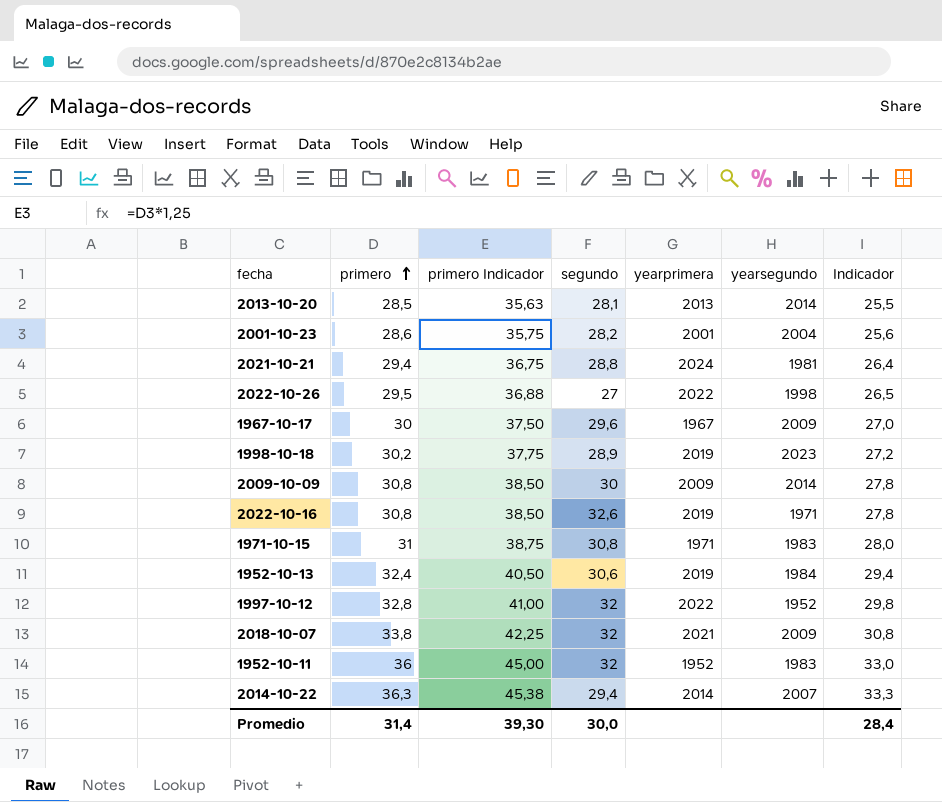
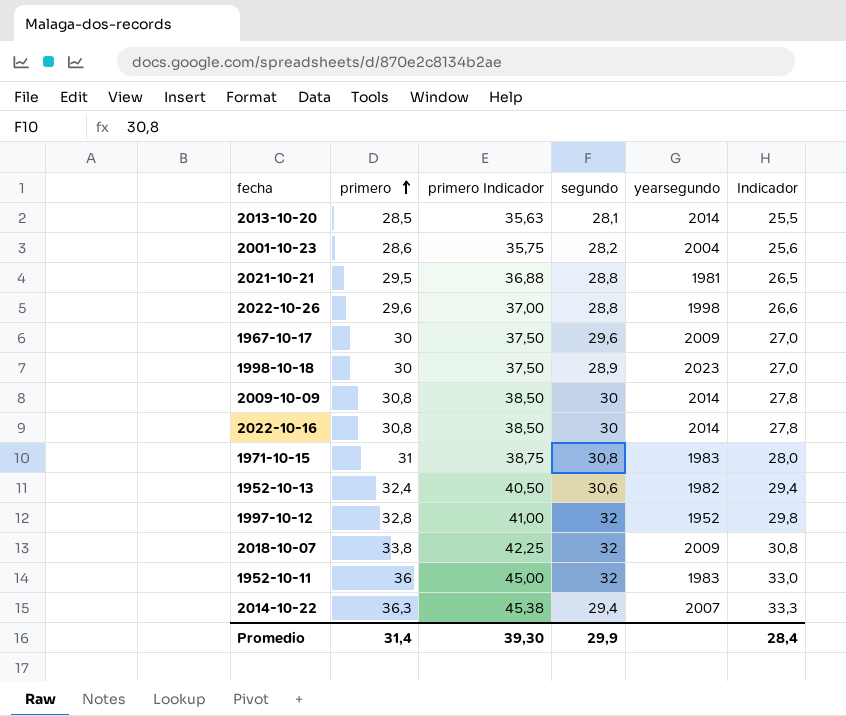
column yearprimera | position: 5 -> none
2021-10-21 | primero: 29,4 -> 29,5
2021-10-21 | primero Indicador: 36,75 -> 36,88
2021-10-21 | Indicador: 26,4 -> 26,5
2022-10-26 | primero: 29,5 -> 29,6
2022-10-26 | primero Indicador: 36,88 -> 37,00
2022-10-26 | segundo: 27 -> 28,8
2022-10-26 | Indicador: 26,5 -> 26,6
1998-10-18 | primero: 30,2 -> 30
1998-10-18 | primero Indicador: 37,75 -> 37,50
1998-10-18 | Indicador: 27,2 -> 27,0
2022-10-16 | segundo: 32,6 -> 30
2022-10-16 | yearsegundo: 1971 -> 2014
1952-10-13 | yearsegundo: 1984 -> 1982
Promedio | segundo: 30,0 -> 29,9

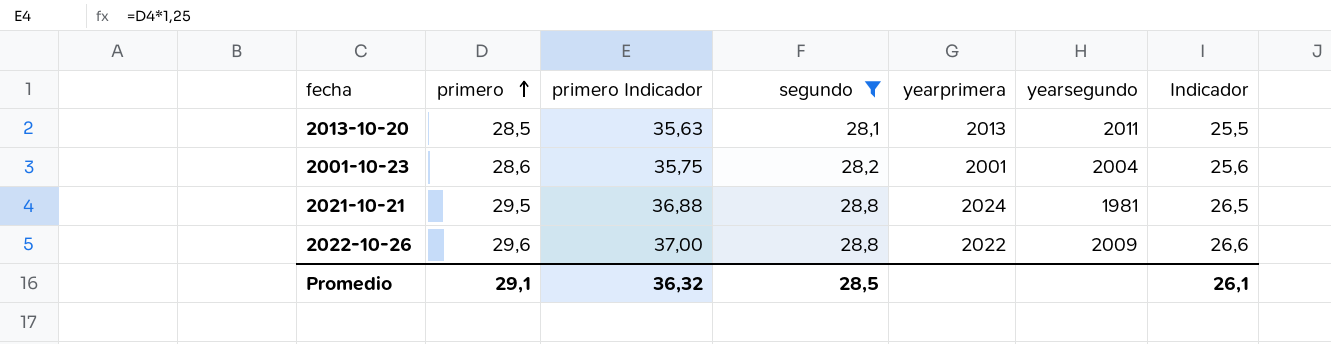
filter: none -> segundo <= 28,8
column yearprimera | position: none -> 5
2013-10-20 | yearsegundo: 2014 -> 2011
2022-10-26 | yearsegundo: 1998 -> 2009
Promedio | primero: 31,4 -> 29,1
Promedio | primero Indicador: 39,30 -> 36,32
Promedio | segundo: 29,9 -> 28,5
Promedio | Indicador: 28,4 -> 26,1

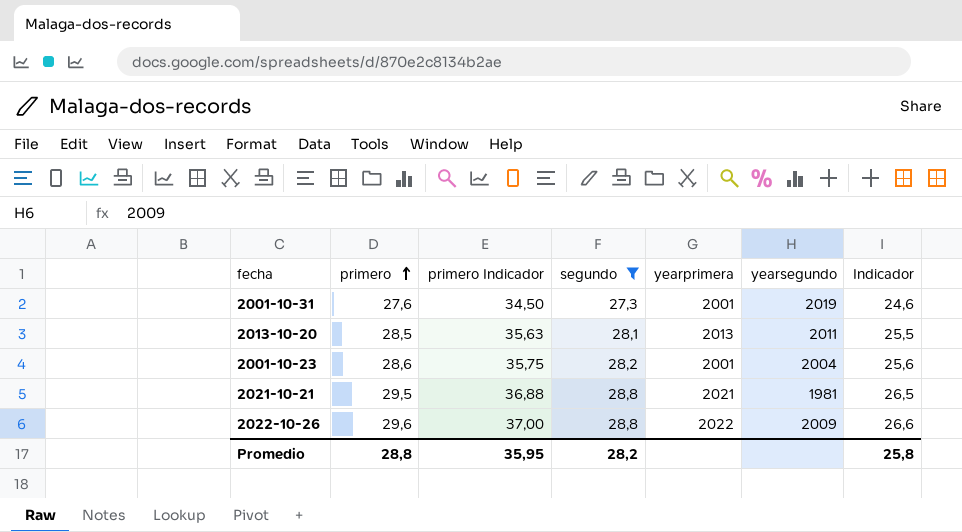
row 2001-10-31: none -> 27,6 | 34,50 | 27,3 | 2001 | 2019 | 24,6
2021-10-21 | yearprimera: 2024 -> 2021
Promedio | primero: 29,1 -> 28,8
Promedio | primero Indicador: 36,32 -> 35,95
Promedio | segundo: 28,5 -> 28,2
Promedio | Indicador: 26,1 -> 25,8

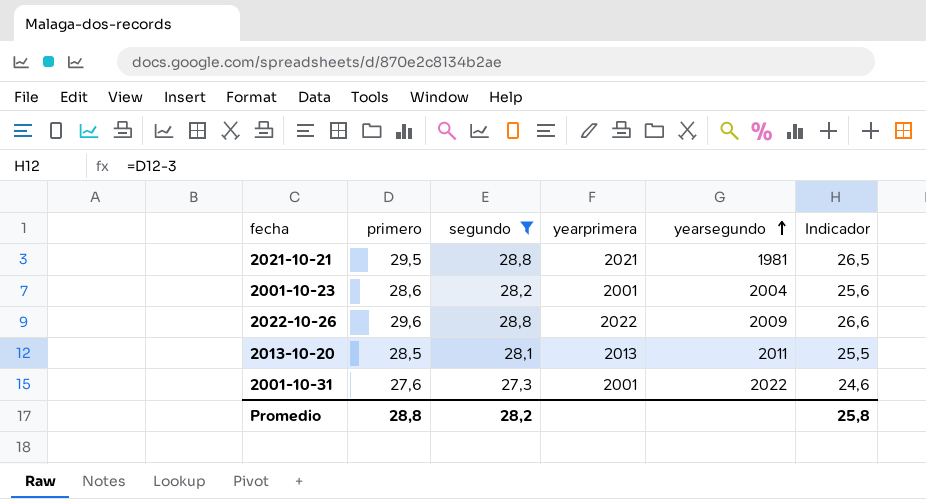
row order: primero ascending -> yearsegundo ascending
column primero Indicador | formula: [primero] * 1,25 -> none
2001-10-31 | yearsegundo: 2019 -> 2022

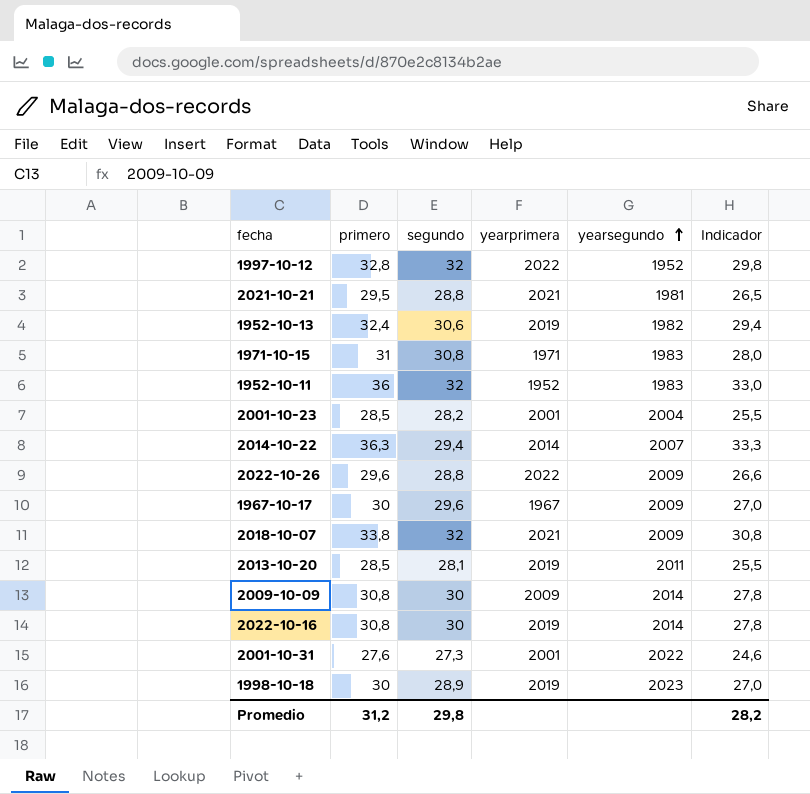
filter: segundo <= 28,8 -> none
2001-10-23 | primero: 28,6 -> 28,5
2001-10-23 | Indicador: 25,6 -> 25,5
2013-10-20 | yearprimera: 2013 -> 2019
Promedio | primero: 28,8 -> 31,2
Promedio | segundo: 28,2 -> 29,8
Promedio | Indicador: 25,8 -> 28,2

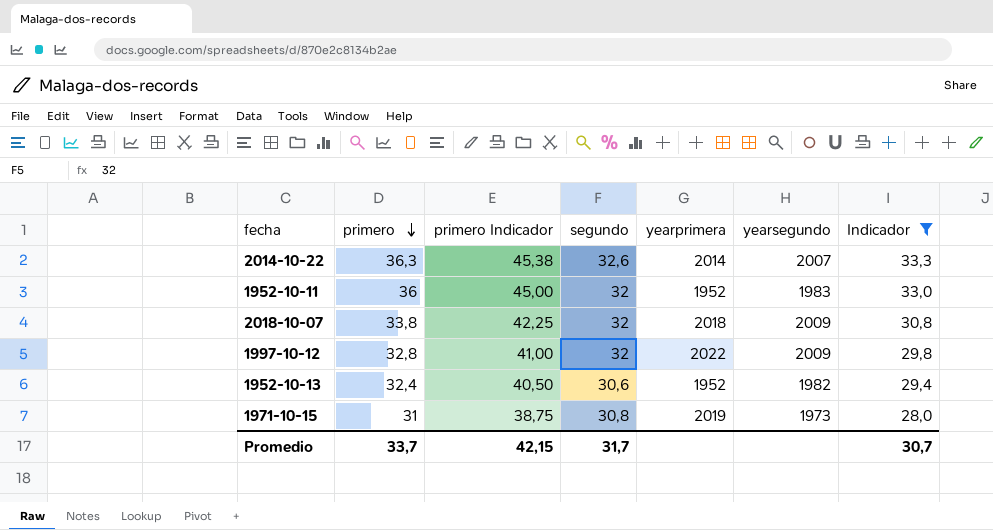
filter: none -> Indicador >= 28,0
row order: yearsegundo ascending -> primero descending
column primero Indicador | formula: none -> [primero] * 1,25
2014-10-22 | segundo: 29,4 -> 32,6
2018-10-07 | yearprimera: 2021 -> 2018
1997-10-12 | yearsegundo: 1952 -> 2009
1952-10-13 | yearprimera: 2019 -> 1952
1971-10-15 | yearprimera: 1971 -> 2019
1971-10-15 | yearsegundo: 1983 -> 1973
Promedio | primero: 31,2 -> 33,7
Promedio | segundo: 29,8 -> 31,7
Promedio | Indicador: 28,2 -> 30,7

